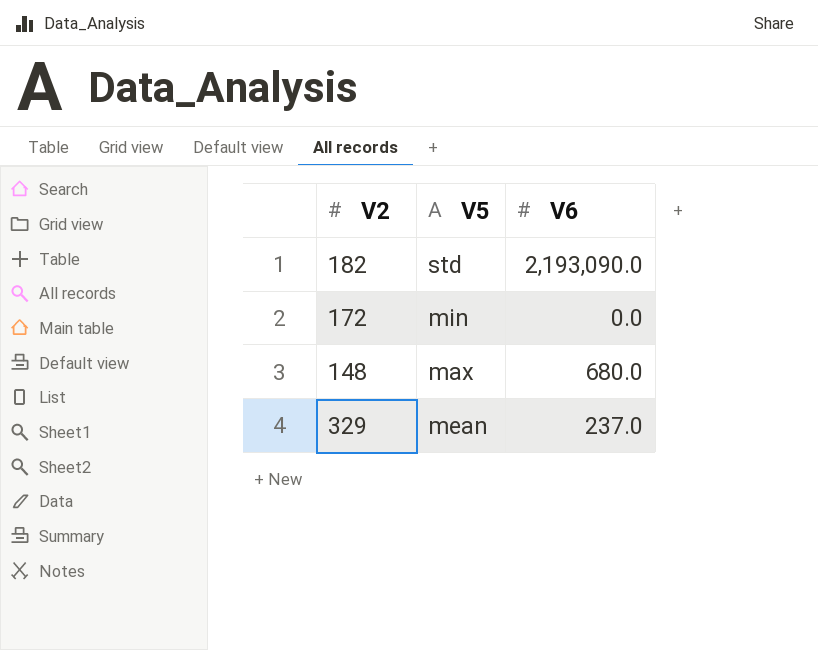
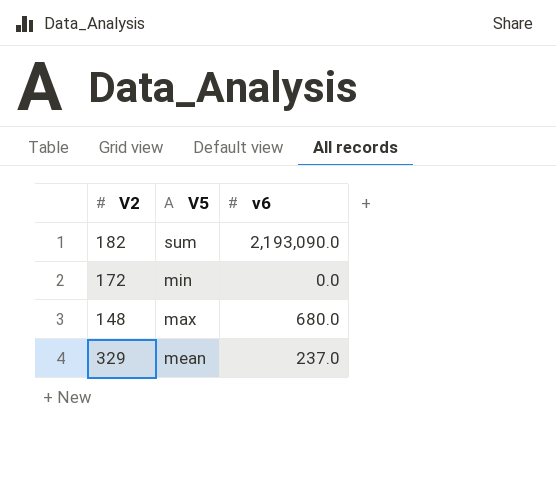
column name: V6 -> v6
182 | V5: std -> sum

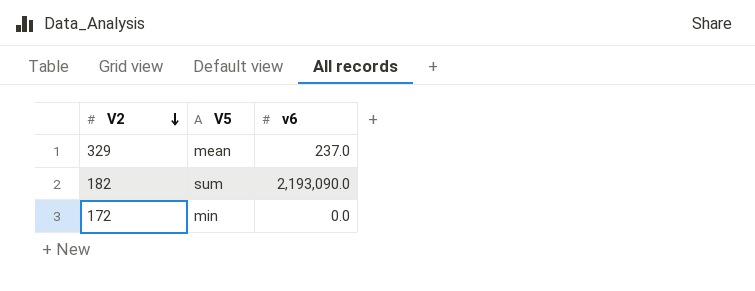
row order: none -> V2 descending
row 148: max | 680.0 -> none

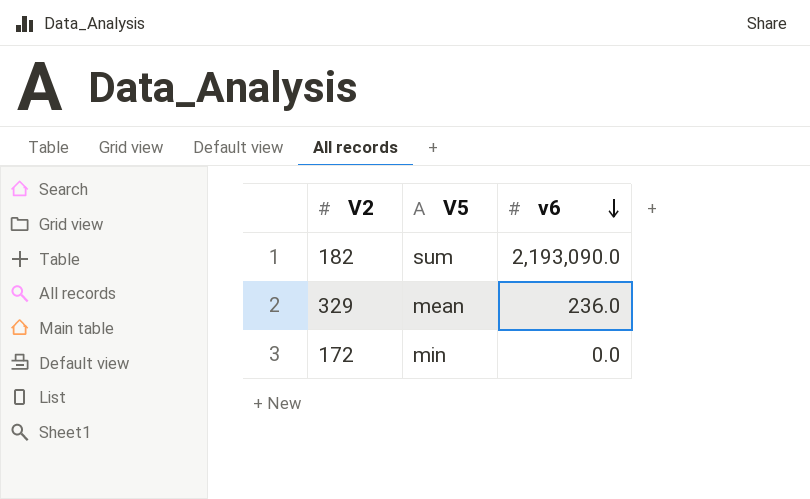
row order: V2 descending -> v6 descending
329 | v6: 237.0 -> 236.0

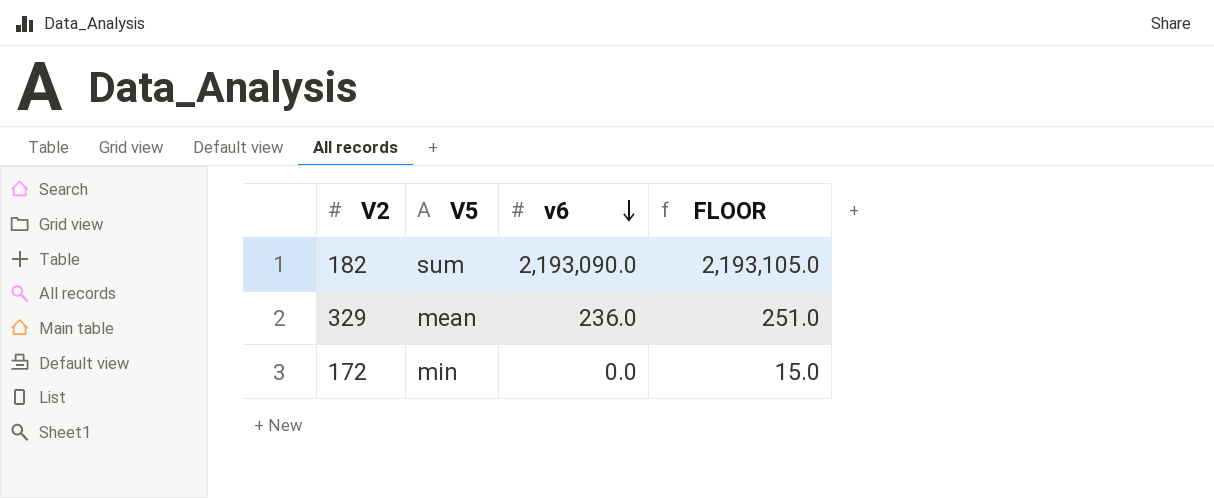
column FLOOR | formula: none -> [v6] + 15

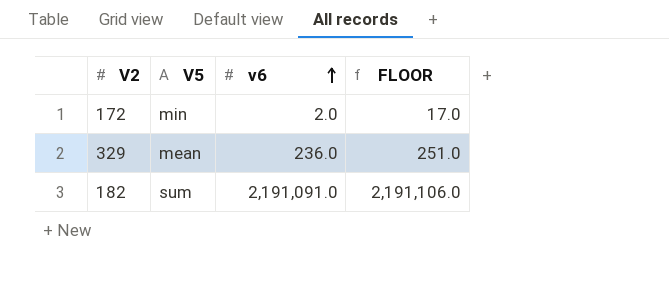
row order: v6 descending -> v6 ascending
172 | v6: 0.0 -> 2.0
172 | FLOOR: 15.0 -> 17.0
182 | v6: 2,193,090.0 -> 2,191,091.0
182 | FLOOR: 2,193,105.0 -> 2,191,106.0

